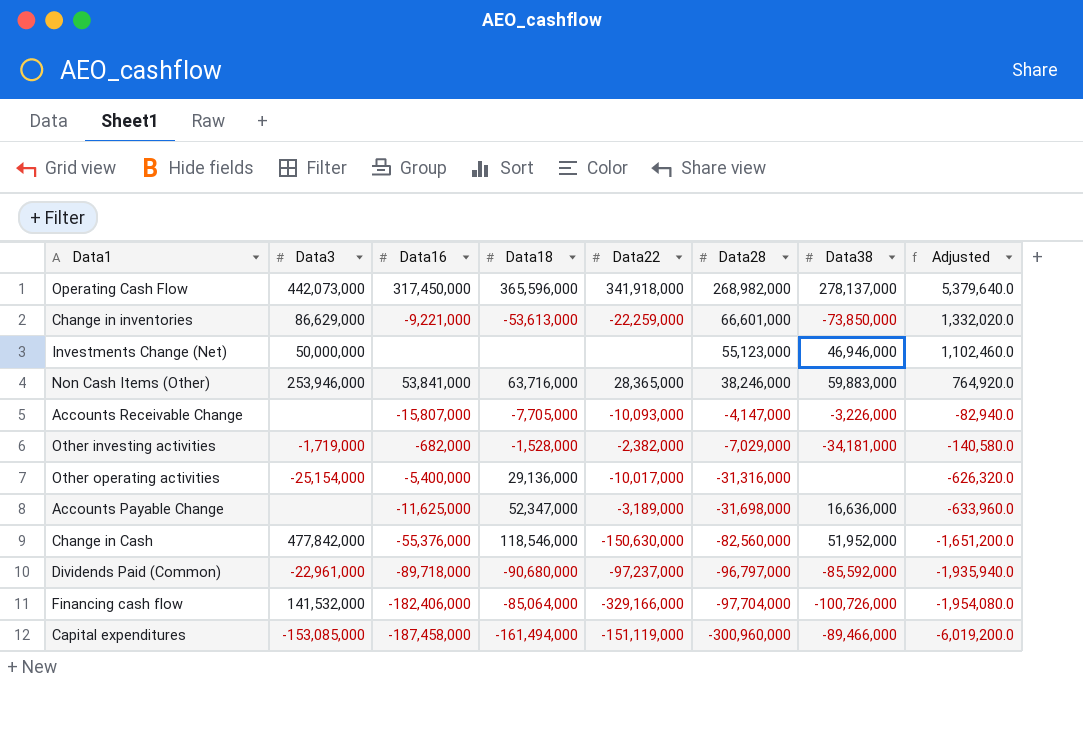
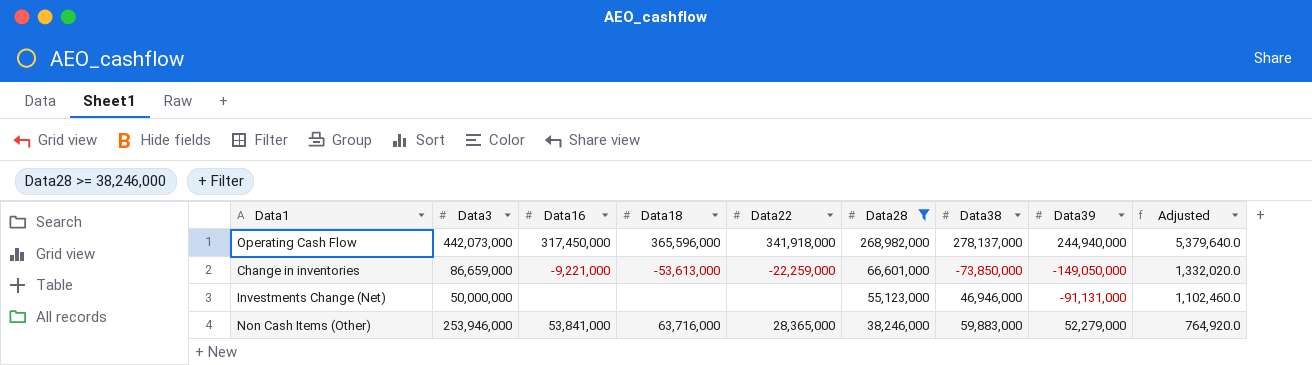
filter: none -> Data28 >= 38,246,000
column Data39 | position: none -> 8
Change in inventories | Data3: 86,629,000 -> 86,659,000

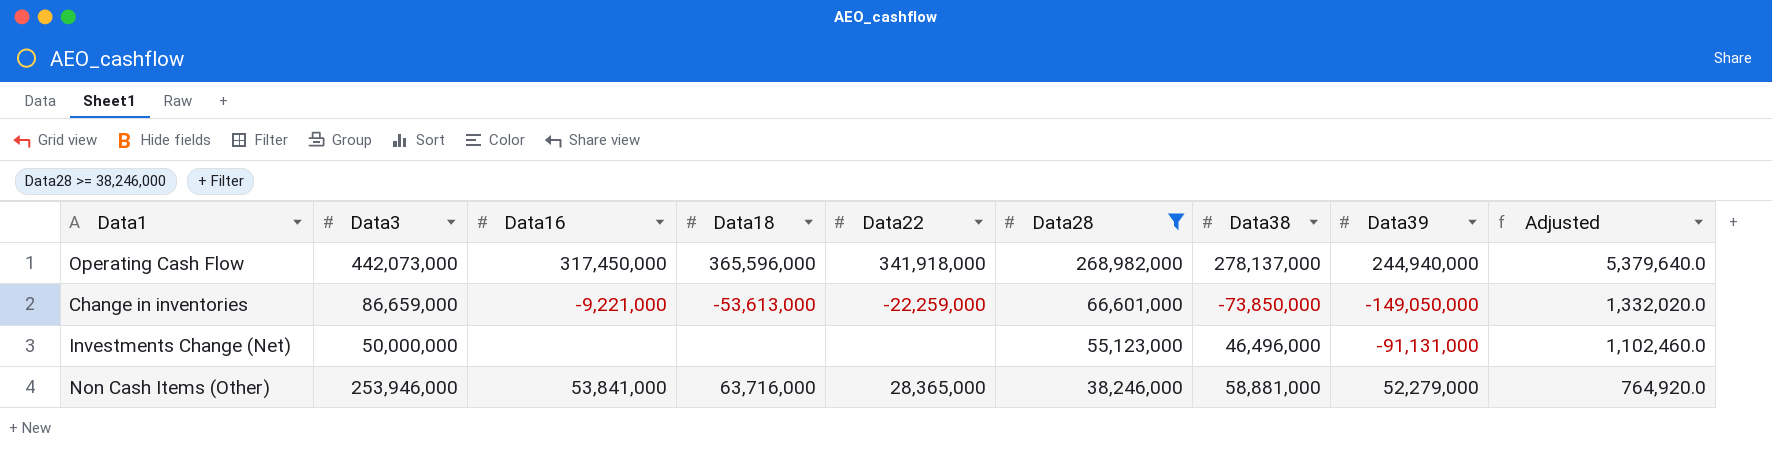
Investments Change (Net) | Data38: 46,946,000 -> 46,496,000
Non Cash Items (Other) | Data38: 59,883,000 -> 58,881,000

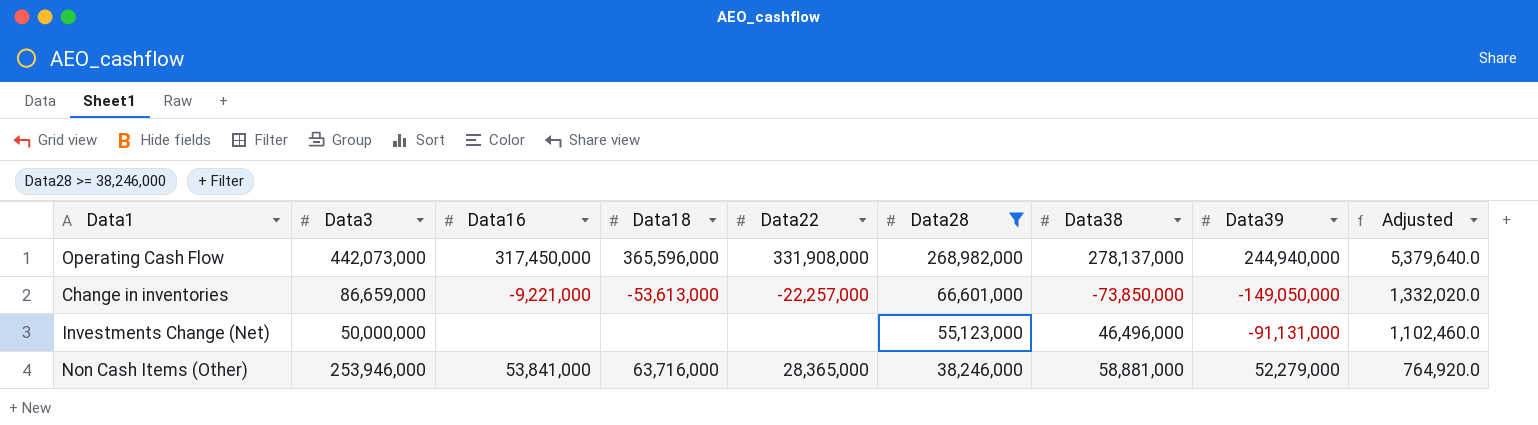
Operating Cash Flow | Data22: 341,918,000 -> 331,908,000
Change in inventories | Data22: -22,259,000 -> -22,257,000

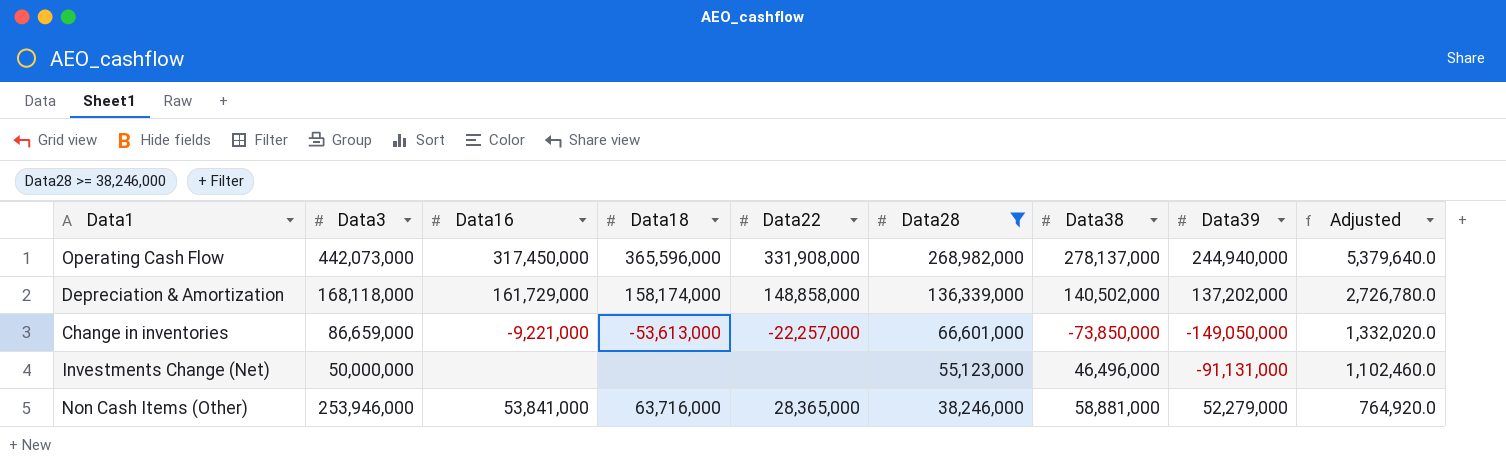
row Depreciation & Amortization: none -> 168,118,000 | 161,729,000 | 158,174,000 | 148,858,000 | 136,339,000 | 140,502,000 | 137,202,000 | 2,726,780.0

